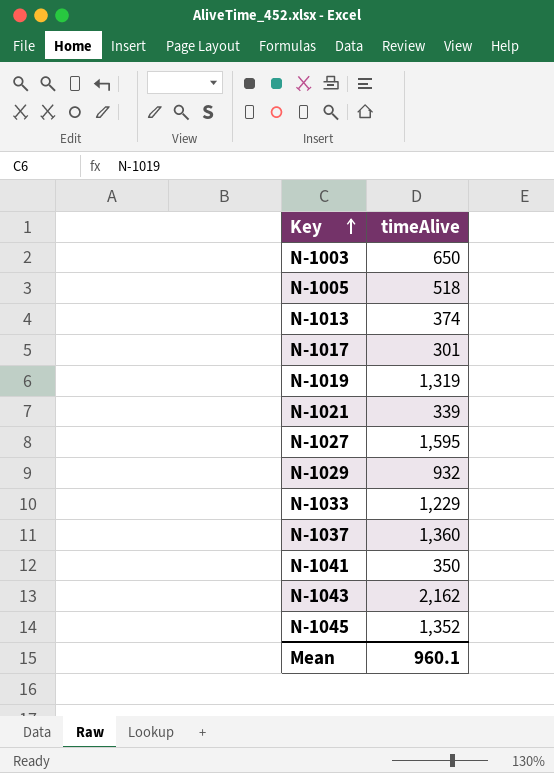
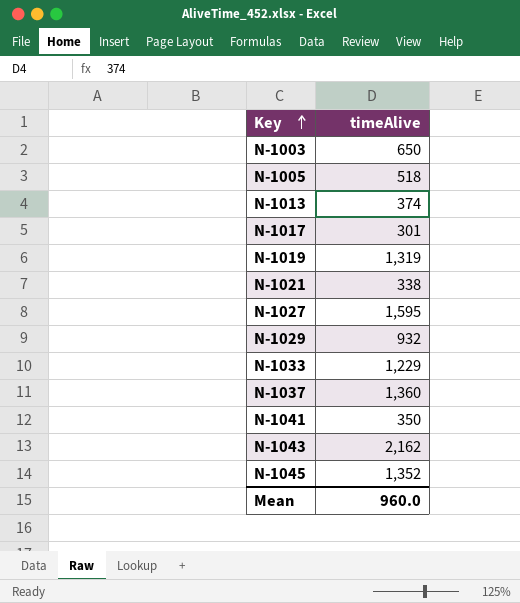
N-1021 | timeAlive: 339 -> 338
Mean | timeAlive: 960.1 -> 960.0

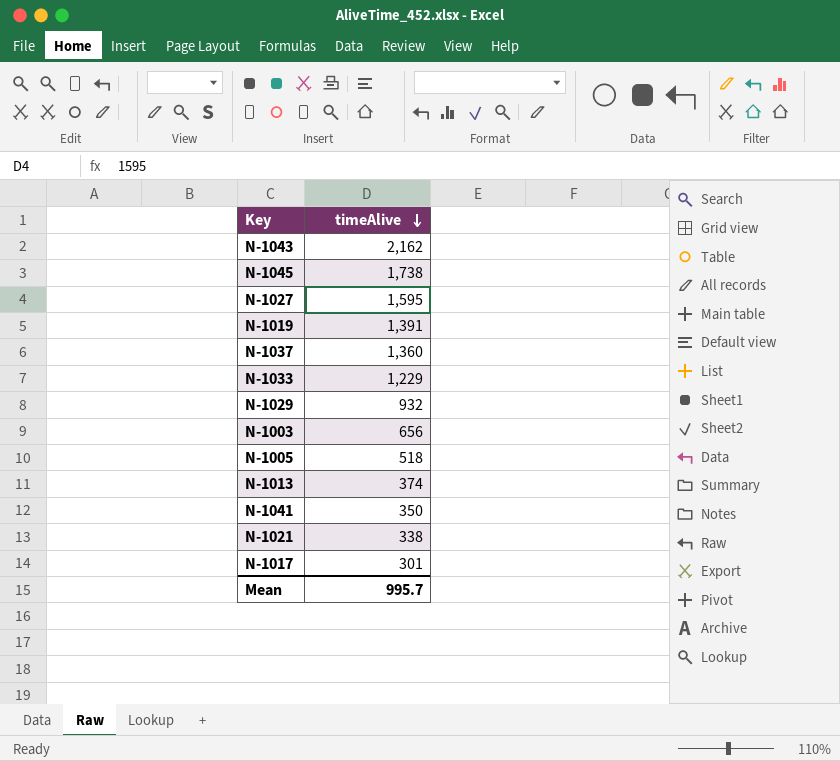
row order: Key ascending -> timeAlive descending
N-1045 | timeAlive: 1,352 -> 1,738
N-1019 | timeAlive: 1,319 -> 1,391
N-1003 | timeAlive: 650 -> 656
Mean | timeAlive: 960.0 -> 995.7

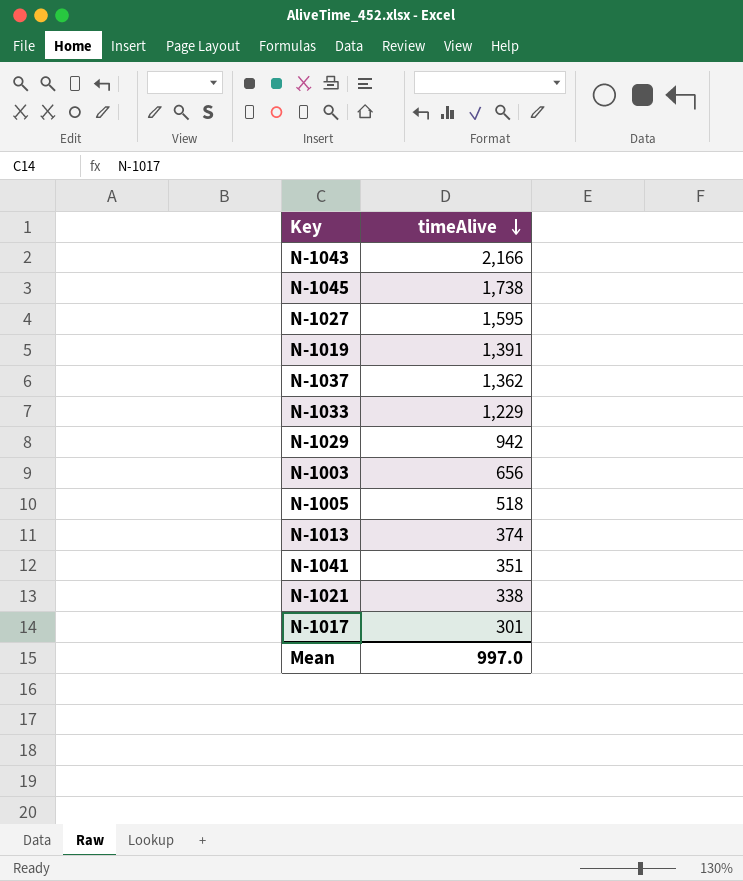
N-1043 | timeAlive: 2,162 -> 2,166
N-1037 | timeAlive: 1,360 -> 1,362
N-1029 | timeAlive: 932 -> 942
N-1041 | timeAlive: 350 -> 351
Mean | timeAlive: 995.7 -> 997.0

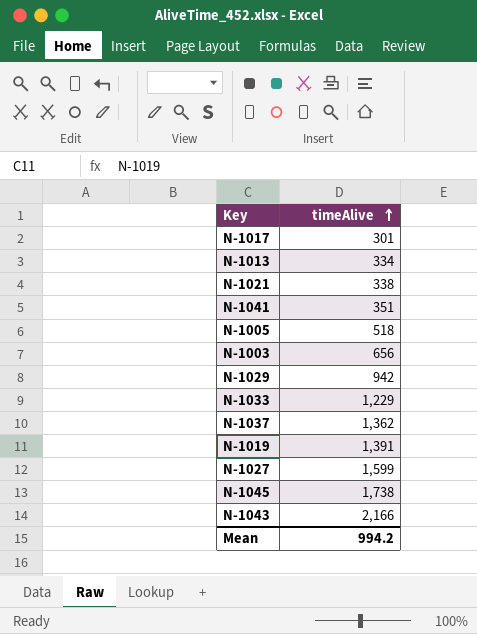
row order: timeAlive descending -> timeAlive ascending
N-1013 | timeAlive: 374 -> 334
N-1027 | timeAlive: 1,595 -> 1,599
Mean | timeAlive: 997.0 -> 994.2

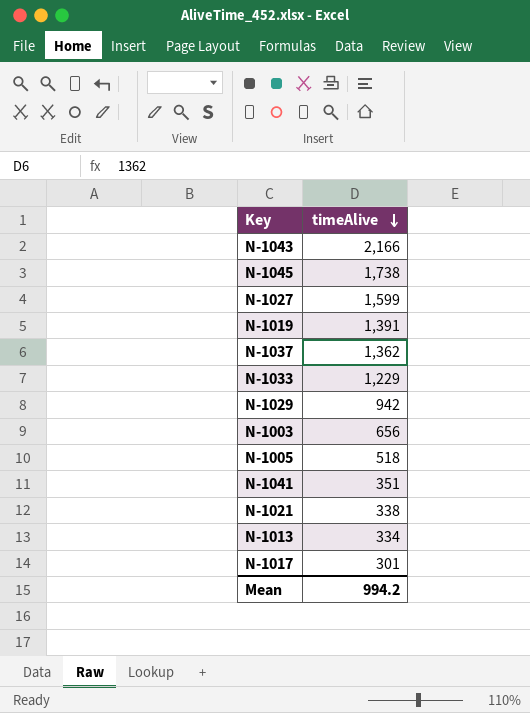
row order: timeAlive ascending -> timeAlive descending

